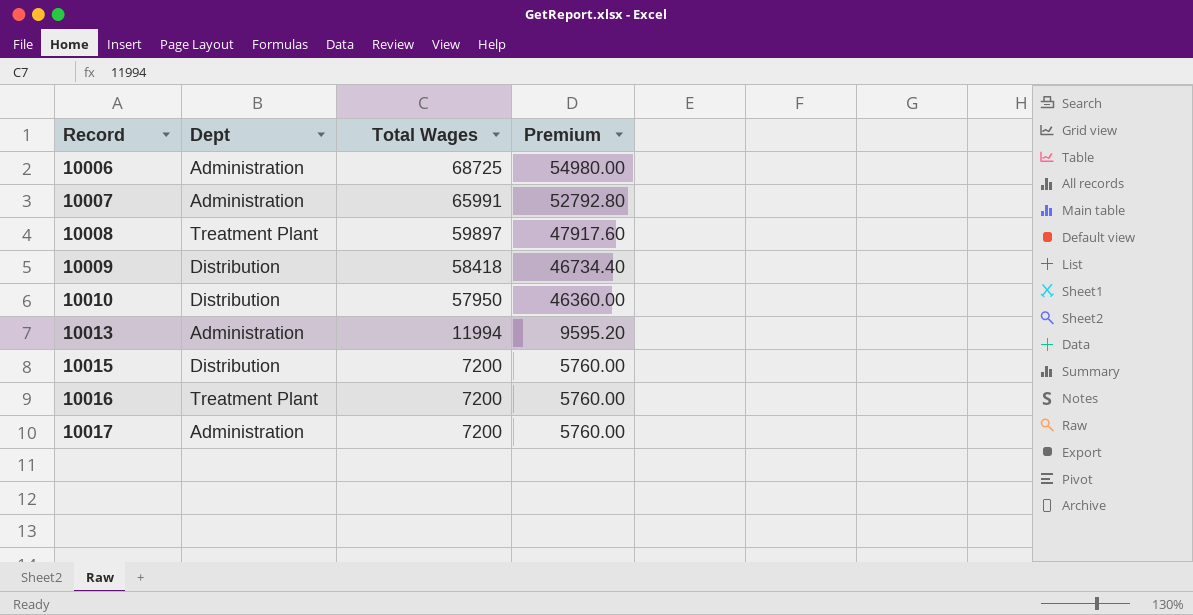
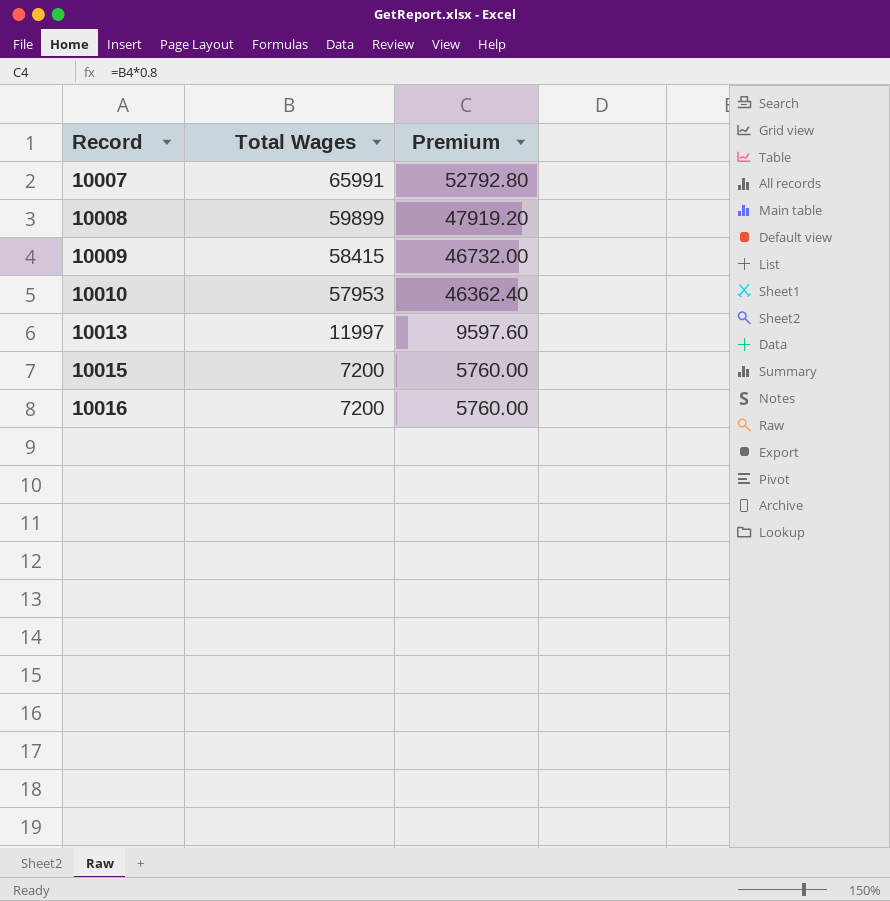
column Dept | position: 2 -> none
row 10006: Administration | 68725 | 54980.00 -> none
row 10017: Administration | 7200 | 5760.00 -> none
10008 | Total Wages: 59897 -> 59899
10008 | Premium: 47917.60 -> 47919.20
10009 | Total Wages: 58418 -> 58415
10009 | Premium: 46734.40 -> 46732.00
10010 | Total Wages: 57950 -> 57953
10010 | Premium: 46360.00 -> 46362.40
10013 | Total Wages: 11994 -> 11997
10013 | Premium: 9595.20 -> 9597.60

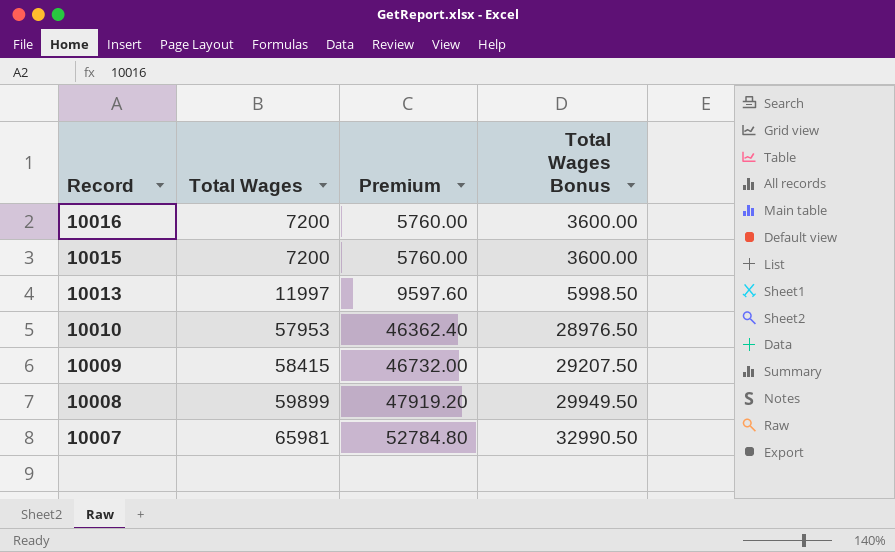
row order: Record ascending -> Record descending
column Total Wages Bonus | formula: none -> [Total Wages] * 0.5
10007 | Total Wages: 65991 -> 65981
10007 | Premium: 52792.80 -> 52784.80

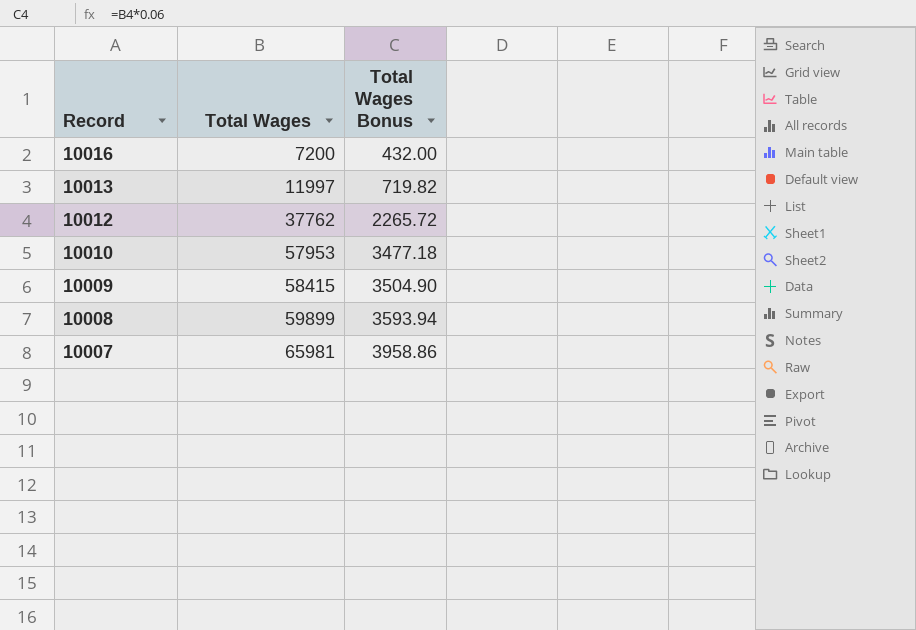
column Premium | formula: [Total Wages] * 0.8 -> none
column Total Wages Bonus | formula: [Total Wages] * 0.5 -> [Total Wages] * 0.06
row 10015: 7200 | 5760.00 | 3600.00 -> none
row 10012: none -> 37762 | 2265.72

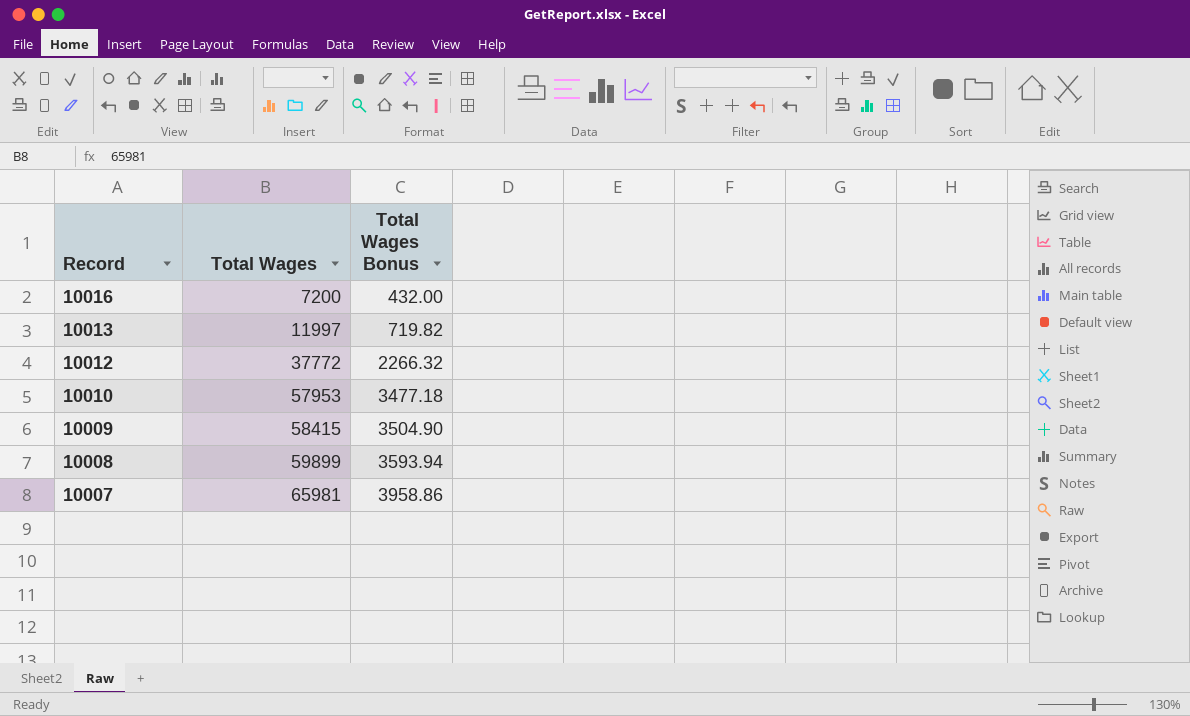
10012 | Total Wages: 37762 -> 37772
10012 | Total Wages Bonus: 2265.72 -> 2266.32

